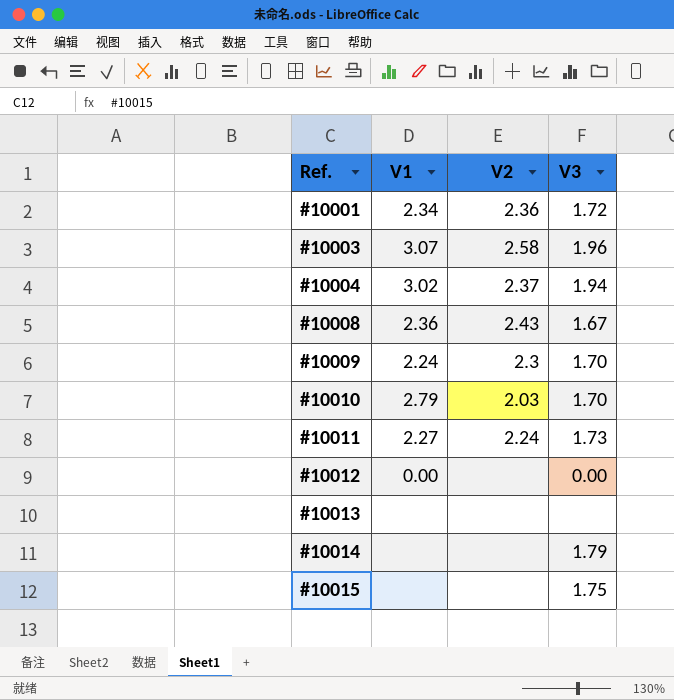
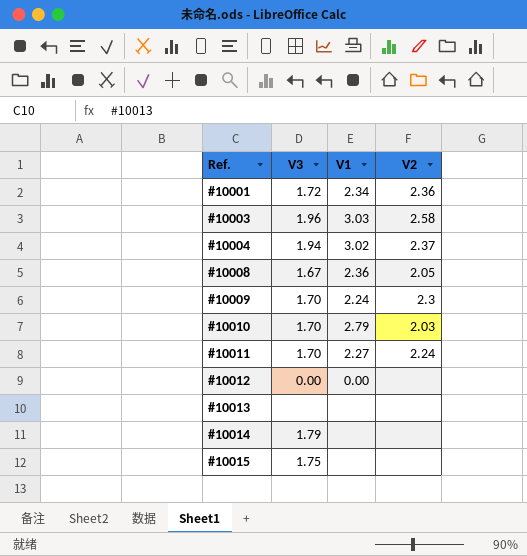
column V3 | position: 4 -> 2
#10003 | V1: 3.07 -> 3.03
#10008 | V2: 2.43 -> 2.05
#10011 | V3: 1.73 -> 1.70

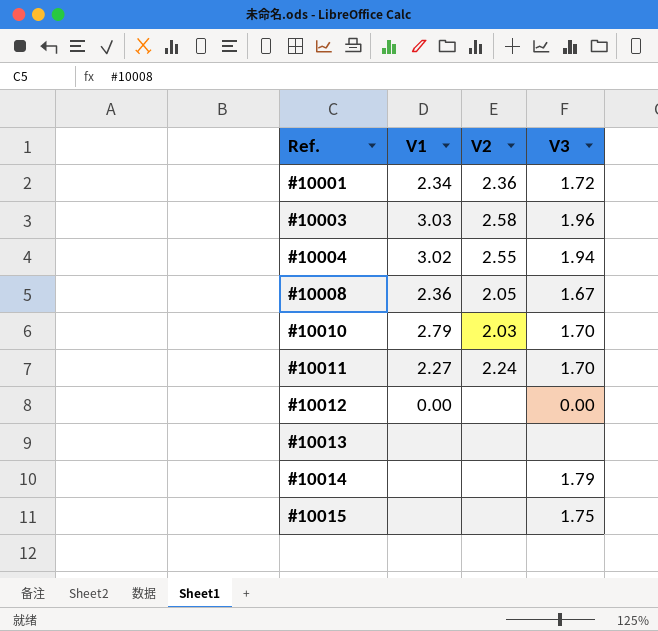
column V3 | position: 2 -> 4
row #10009: 1.70 | 2.24 | 2.3 -> none
#10004 | V2: 2.37 -> 2.55

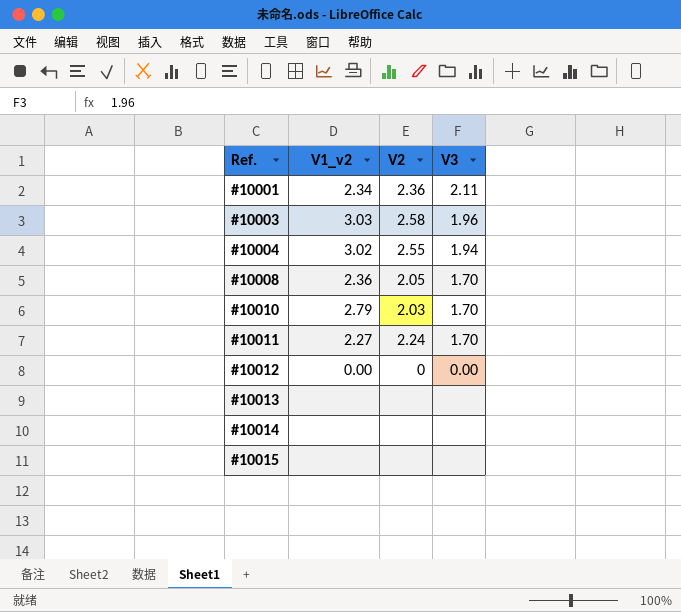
column name: V1 -> V1_v2
#10001 | V3: 1.72 -> 2.11
#10008 | V3: 1.67 -> 1.70
#10012 | V2: none -> 0
#10014 | V3: 1.79 -> none
#10015 | V3: 1.75 -> none

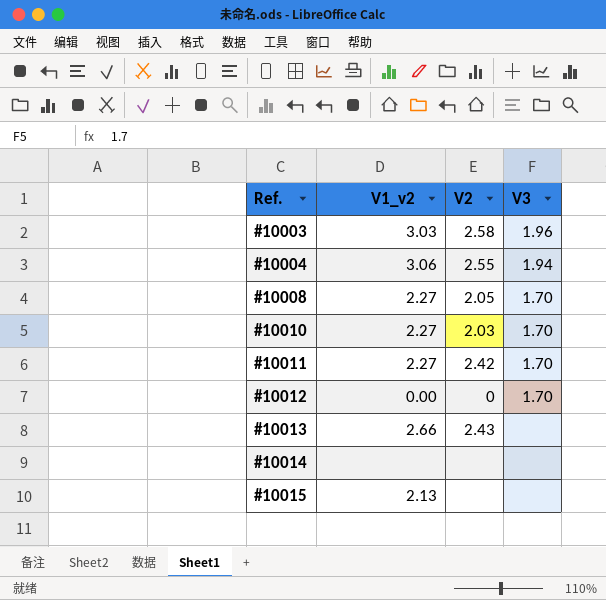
row #10001: 2.34 | 2.36 | 2.11 -> none
#10004 | V1_v2: 3.02 -> 3.06
#10008 | V1_v2: 2.36 -> 2.27
#10010 | V1_v2: 2.79 -> 2.27
#10011 | V2: 2.24 -> 2.42
#10012 | V3: 0.00 -> 1.70
#10013 | V1_v2: none -> 2.66
#10013 | V2: none -> 2.43
#10015 | V1_v2: none -> 2.13

